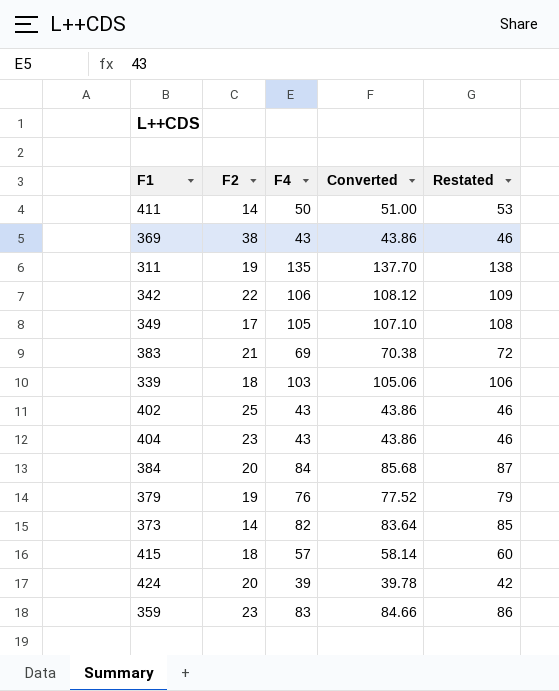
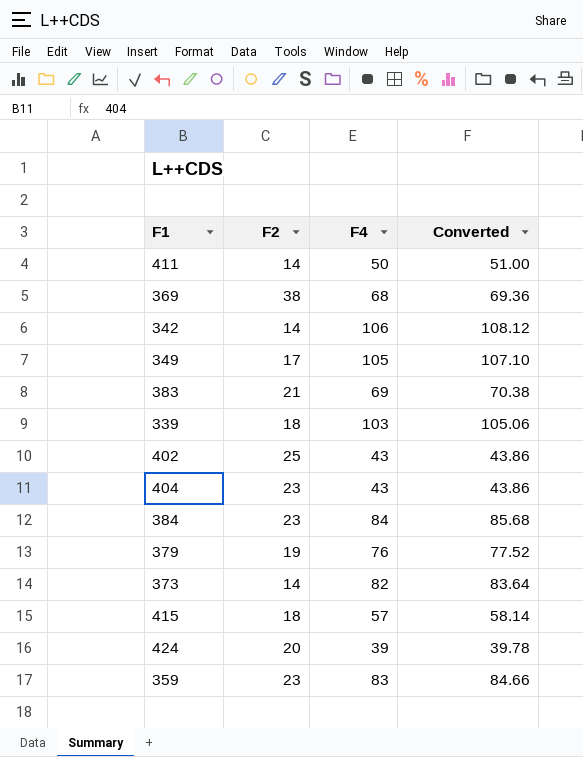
column Restated | formula: [F4] + 3 -> none
row 311: 19 | 135 | 137.70 | 138 -> none
369 | F4: 43 -> 68
369 | Converted: 43.86 -> 69.36
342 | F2: 22 -> 14
384 | F2: 20 -> 23

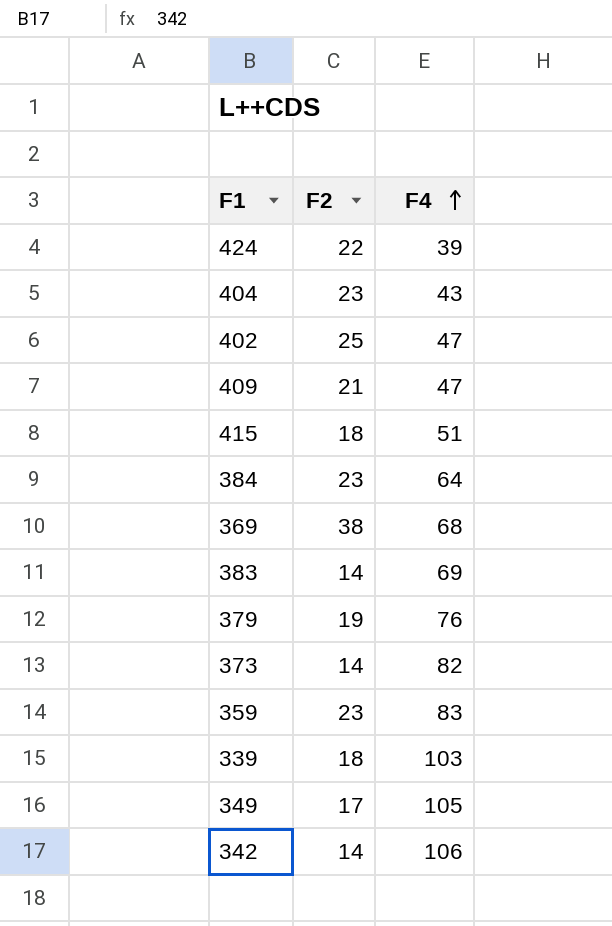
row order: none -> F4 ascending
column Converted | formula: [F4] * 1.02 -> none
row 411: 14 | 50 | 51.00 -> none
424 | F2: 20 -> 22
402 | F4: 43 -> 47
row 409: none -> 21 | 47
415 | F4: 57 -> 51
384 | F4: 84 -> 64
383 | F2: 21 -> 14

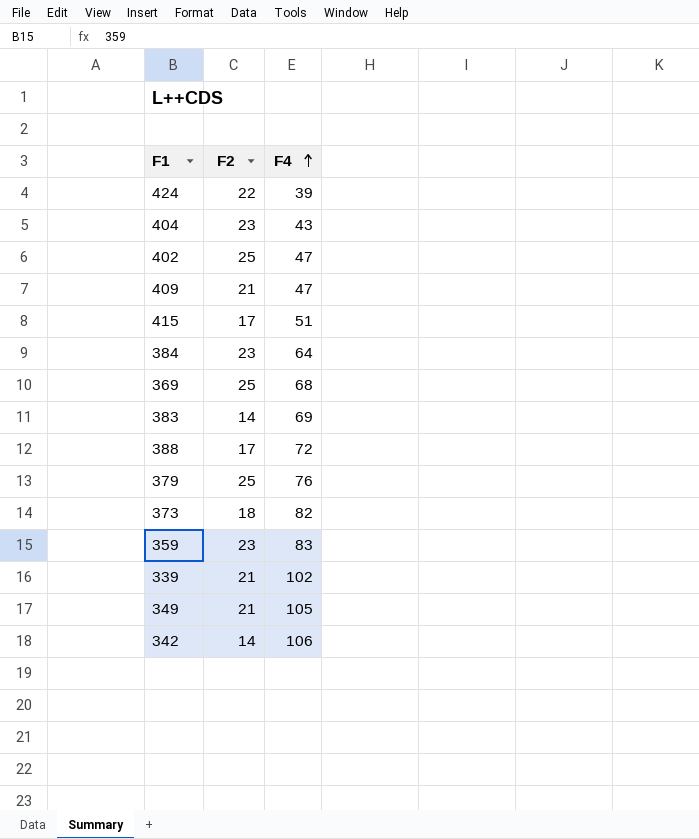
415 | F2: 18 -> 17
369 | F2: 38 -> 25
row 388: none -> 17 | 72
379 | F2: 19 -> 25
373 | F2: 14 -> 18
339 | F2: 18 -> 21
339 | F4: 103 -> 102
349 | F2: 17 -> 21

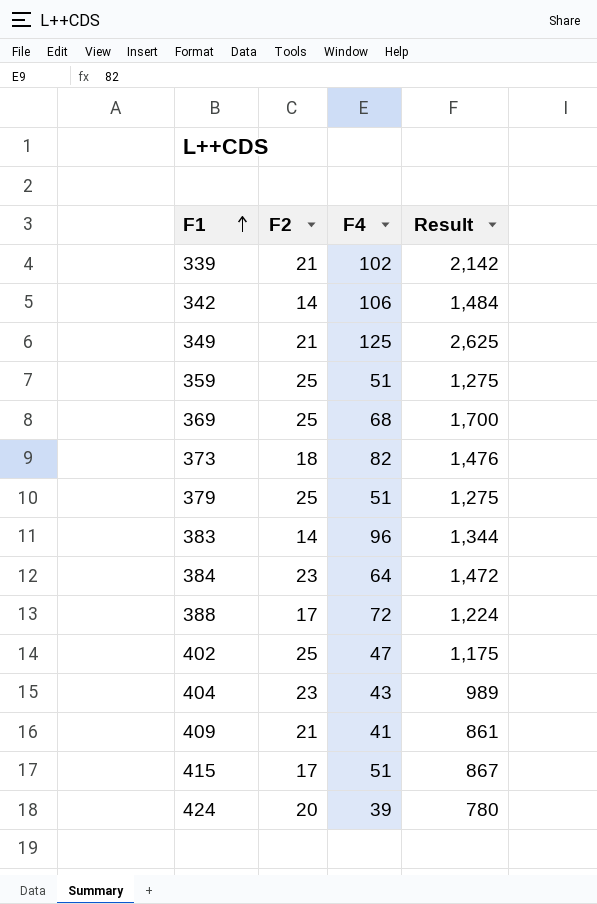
row order: F4 ascending -> F1 ascending
column Result | formula: none -> [F2] * [F4]
349 | F4: 105 -> 125
359 | F2: 23 -> 25
359 | F4: 83 -> 51
379 | F4: 76 -> 51
383 | F4: 69 -> 96
409 | F4: 47 -> 41
424 | F2: 22 -> 20

